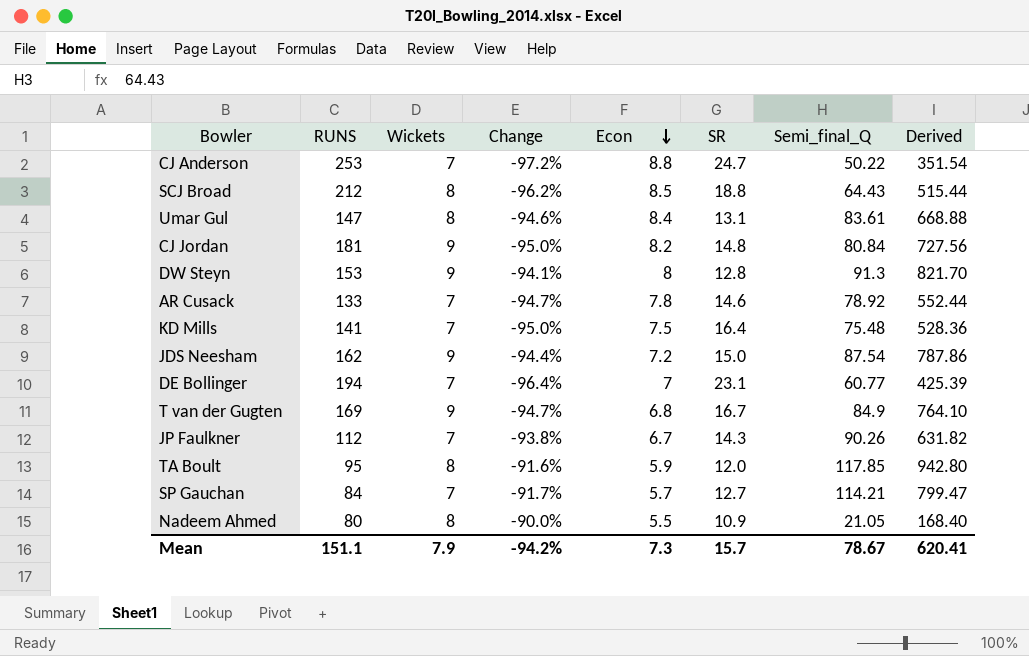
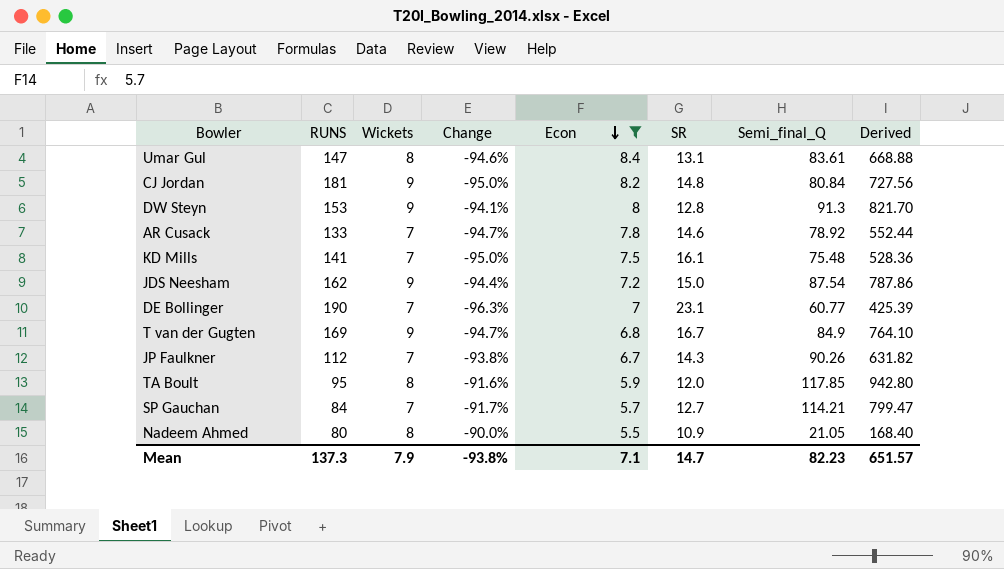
filter: none -> Econ <= 8.4
KD Mills | SR: 16.4 -> 16.1
DE Bollinger | RUNS: 194 -> 190
DE Bollinger | Change: -96.4% -> -96.3%
Mean | RUNS: 151.1 -> 137.3
Mean | Change: -94.2% -> -93.8%
Mean | Econ: 7.3 -> 7.1
Mean | SR: 15.7 -> 14.7
Mean | Semi_final_Q: 78.67 -> 82.23
Mean | Derived: 620.41 -> 651.57

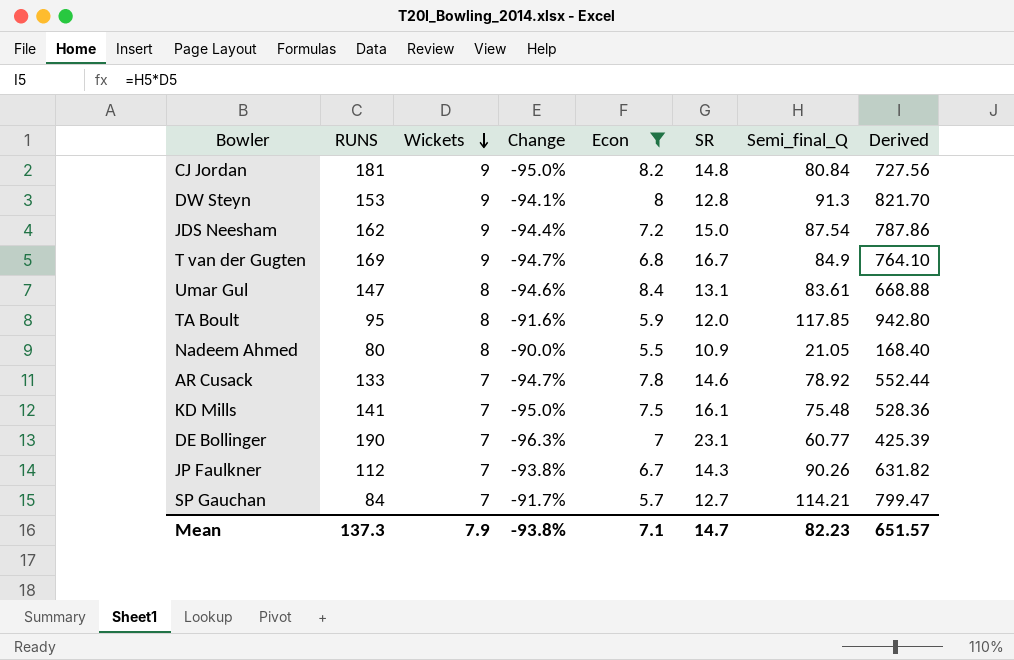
row order: Econ descending -> Wickets descending

